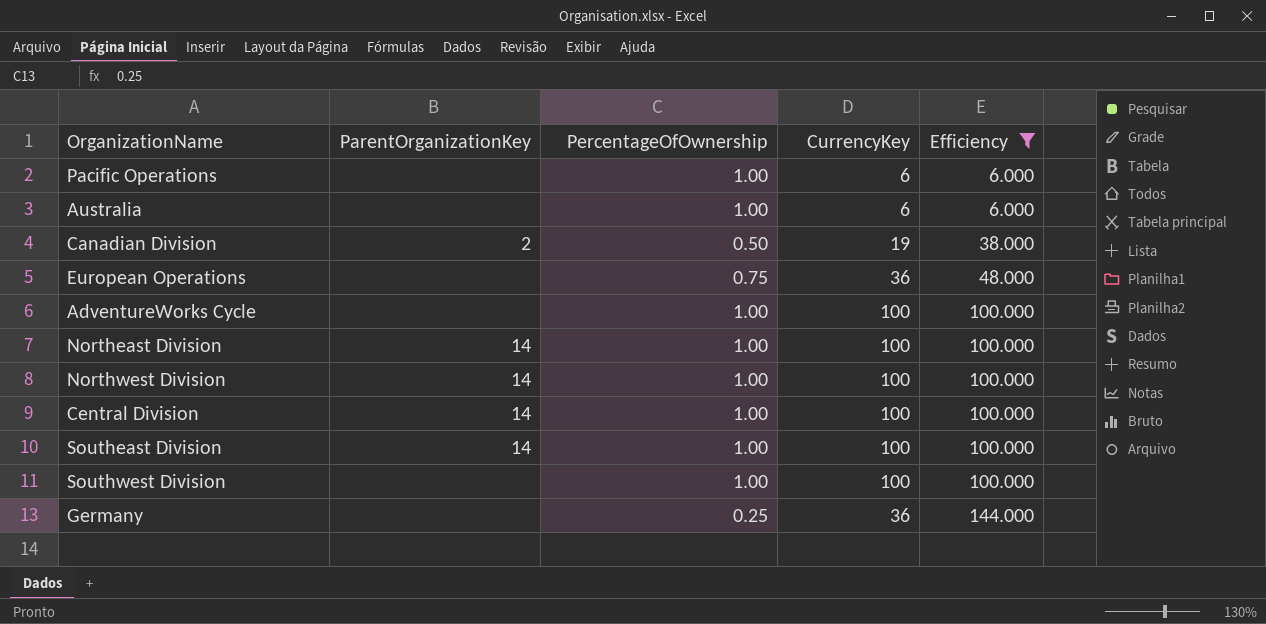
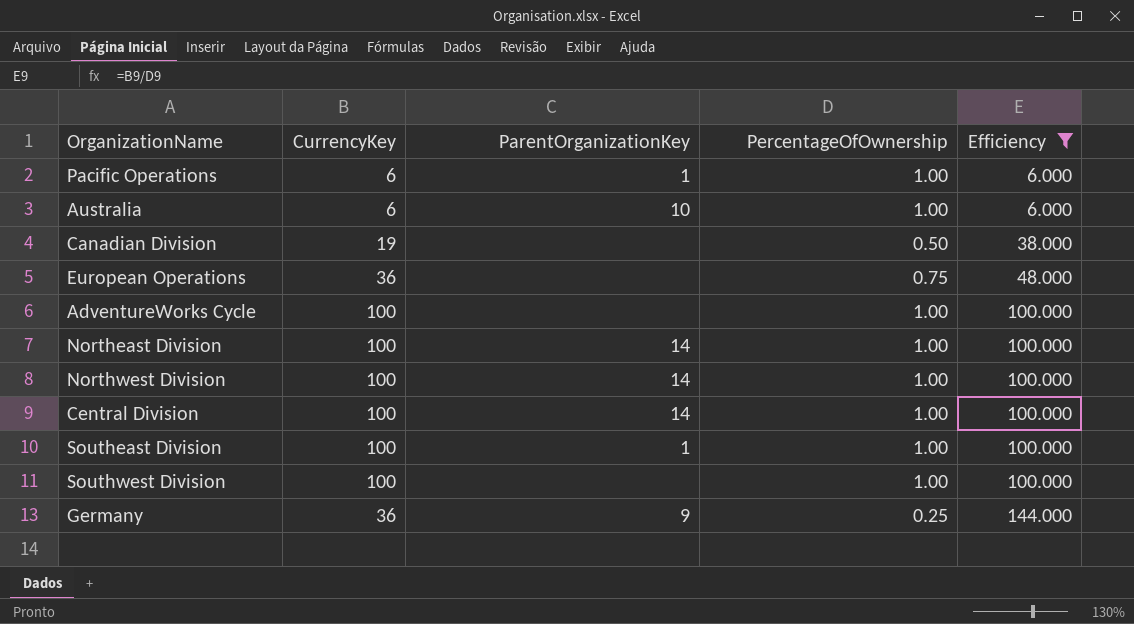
column CurrencyKey | position: 4 -> 2
Pacific Operations | ParentOrganizationKey: none -> 1
Australia | ParentOrganizationKey: none -> 10
Canadian Division | ParentOrganizationKey: 2 -> none
Southeast Division | ParentOrganizationKey: 14 -> 1
Germany | ParentOrganizationKey: none -> 9

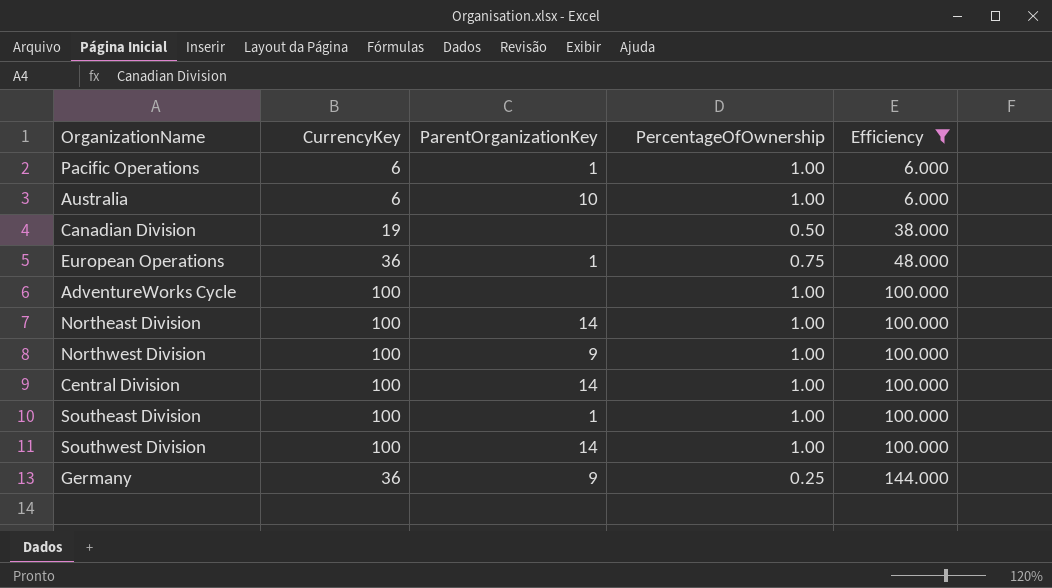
European Operations | ParentOrganizationKey: none -> 1
Northwest Division | ParentOrganizationKey: 14 -> 9
Southwest Division | ParentOrganizationKey: none -> 14

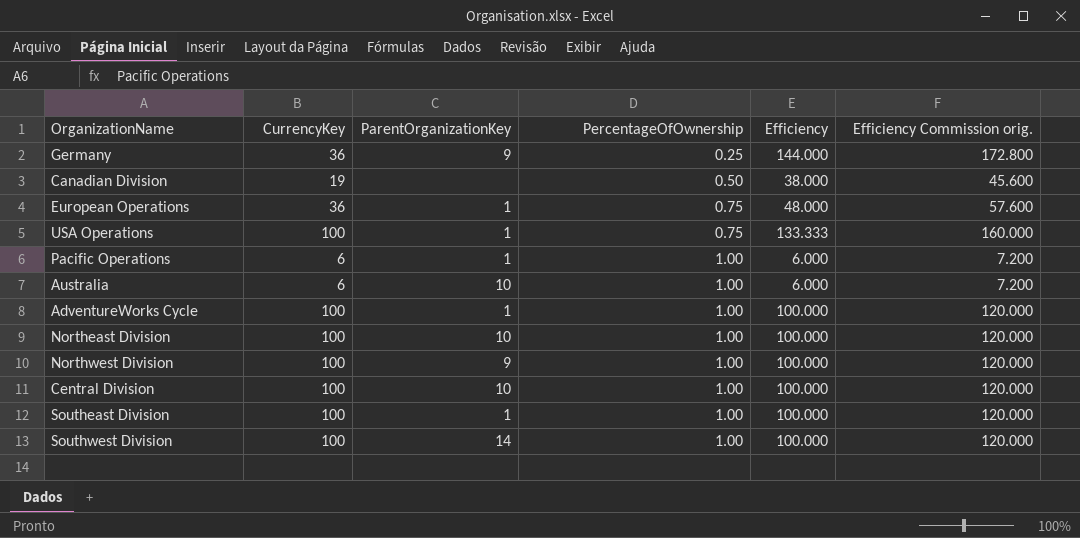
filter: Efficiency != 133.333 -> none
row order: Efficiency ascending -> PercentageOfOwnership ascending
column Efficiency Commission orig. | formula: none -> [Efficiency] * 1.2
AdventureWorks Cycle | ParentOrganizationKey: none -> 1
Northeast Division | ParentOrganizationKey: 14 -> 10
Central Division | ParentOrganizationKey: 14 -> 10

